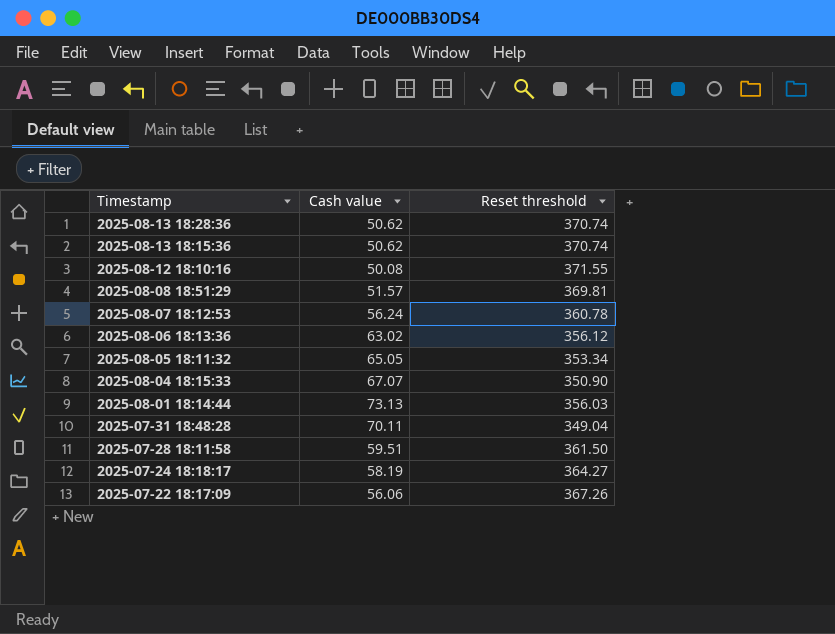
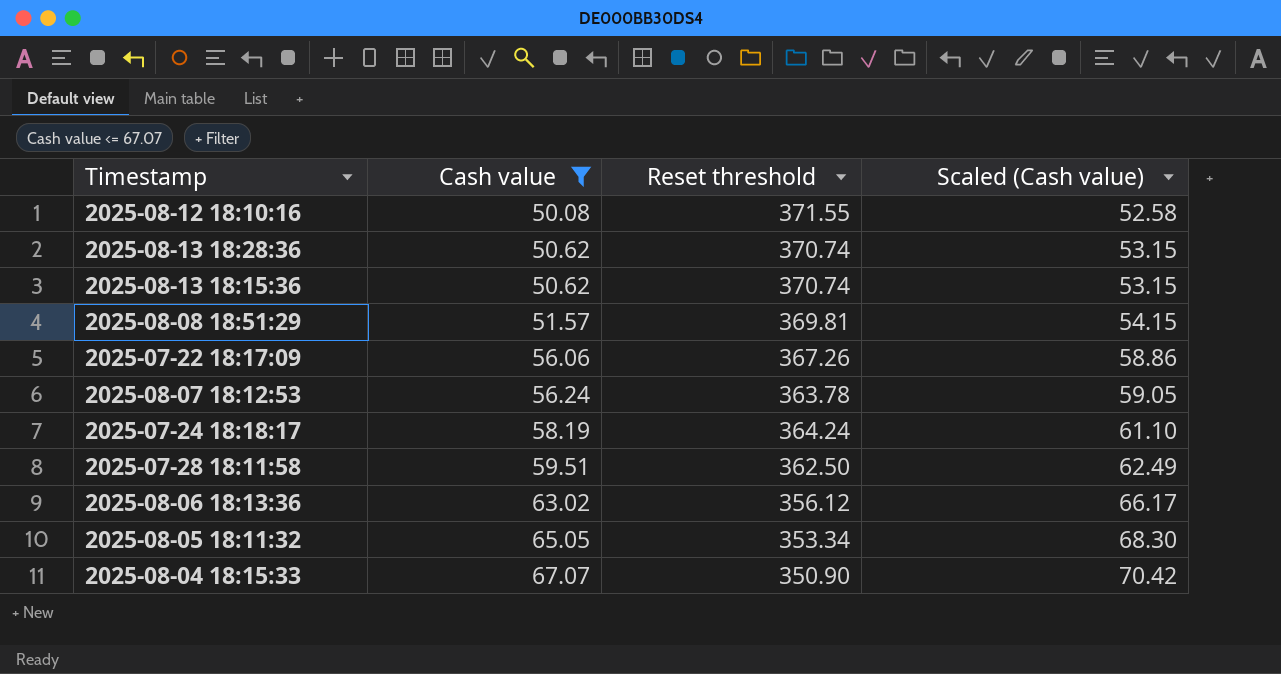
filter: none -> Cash value <= 67.07
row order: Timestamp descending -> Cash value ascending
column Scaled (Cash value) | formula: none -> [Cash value] * 1.05
2025-08-07 18:12:53 | Reset threshold: 360.78 -> 363.78
2025-07-24 18:18:17 | Reset threshold: 364.27 -> 364.24
2025-07-28 18:11:58 | Reset threshold: 361.50 -> 362.50

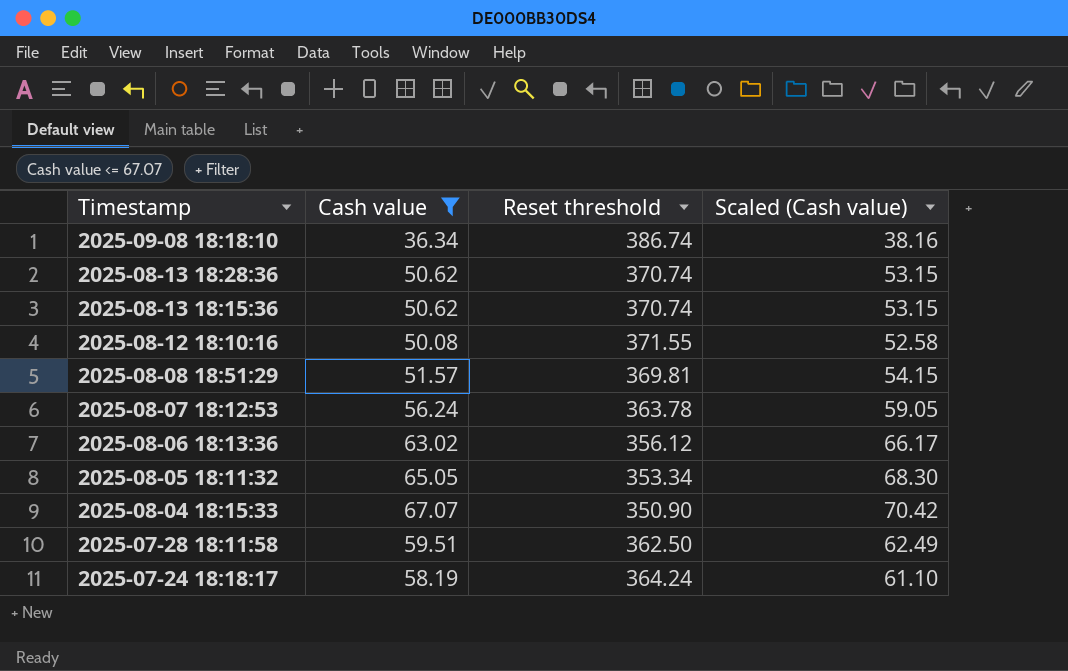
row order: Cash value ascending -> Timestamp descending
row 2025-07-22 18:17:09: 56.06 | 367.26 | 58.86 -> none
row 2025-09-08 18:18:10: none -> 36.34 | 386.74 | 38.16

